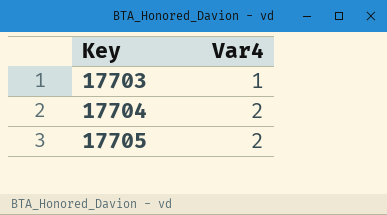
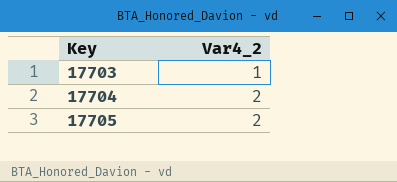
column name: Var4 -> Var4_2

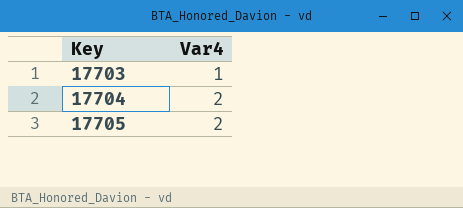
column name: Var4_2 -> Var4

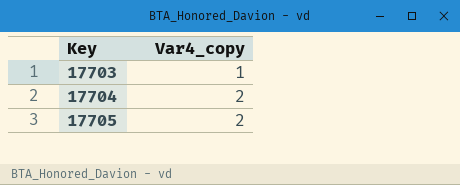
column name: Var4 -> Var4_copy

